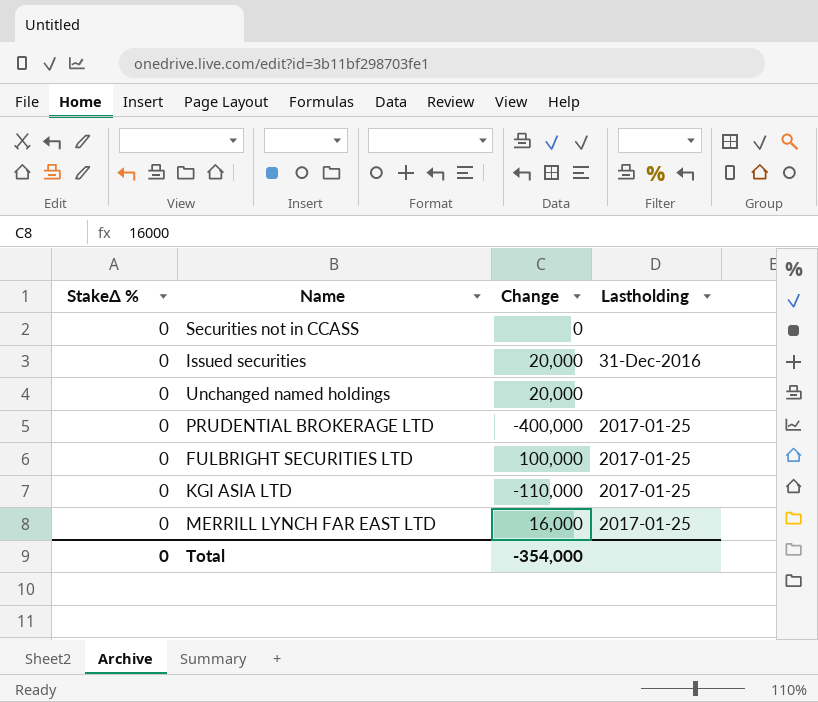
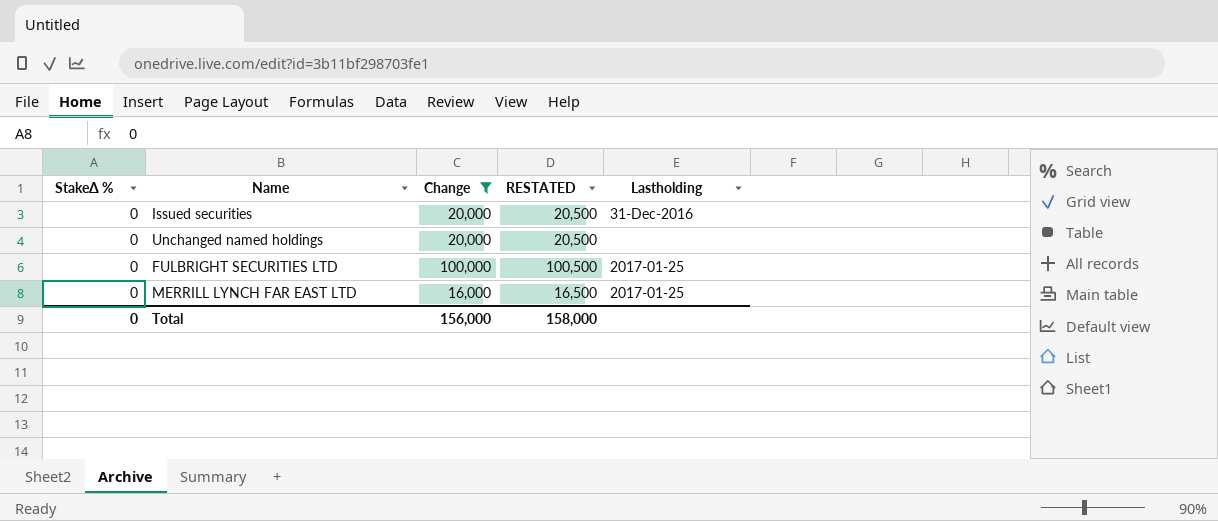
filter: none -> Change >= 16,000
column RESTATED | formula: none -> [Change] + 500
Total | Change: -354,000 -> 156,000

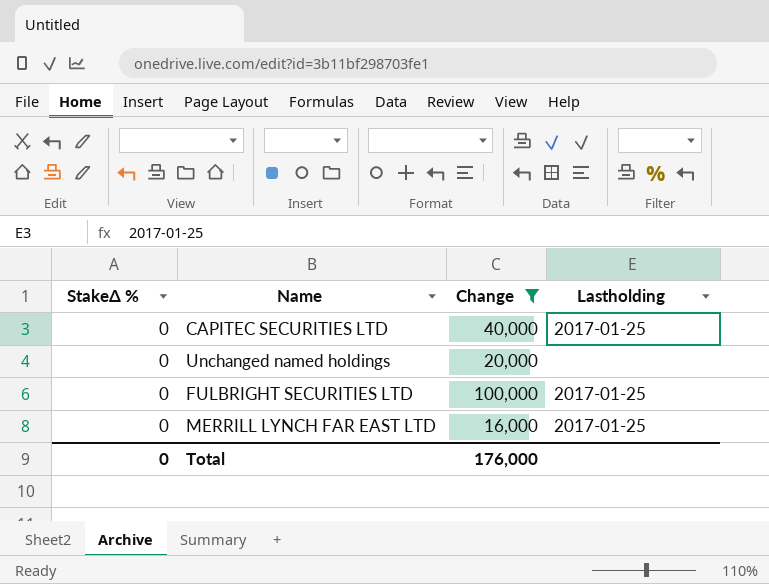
column RESTATED | formula: [Change] + 500 -> none
row Issued securities: 0 | 20,000 | 20,500 | 31-Dec-2016 -> none
row CAPITEC SECURITIES LTD: none -> 0 | 40,000 | 2017-01-25
Total | Change: 156,000 -> 176,000

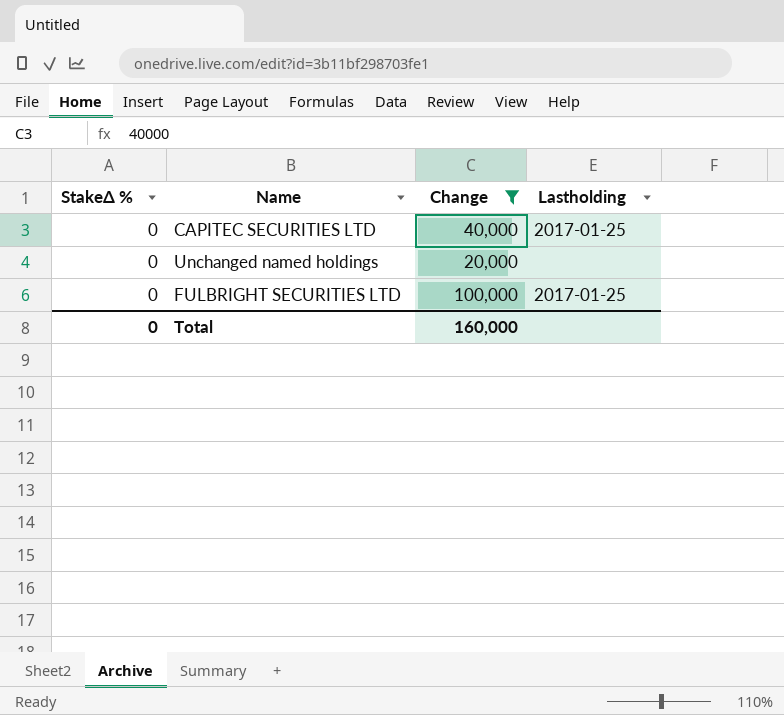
row MERRILL LYNCH FAR EAST LTD: 0 | 16,000 | 2017-01-25 -> none
Total | Change: 176,000 -> 160,000

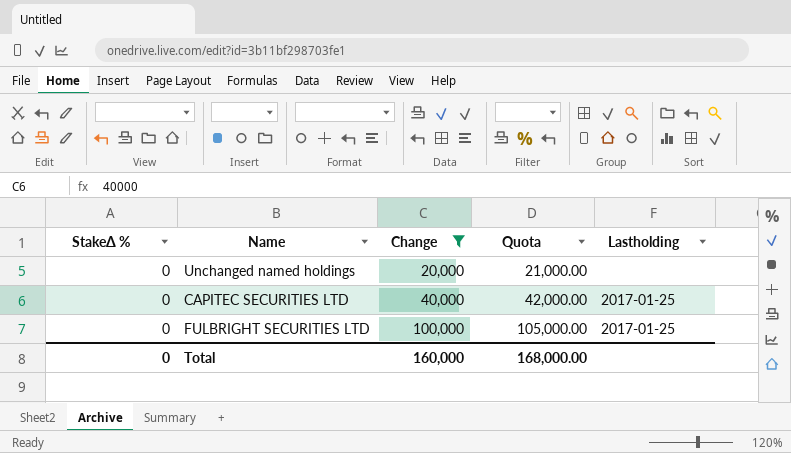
row order: none -> Change ascending
column Quota | formula: none -> [Change] * 1.05

